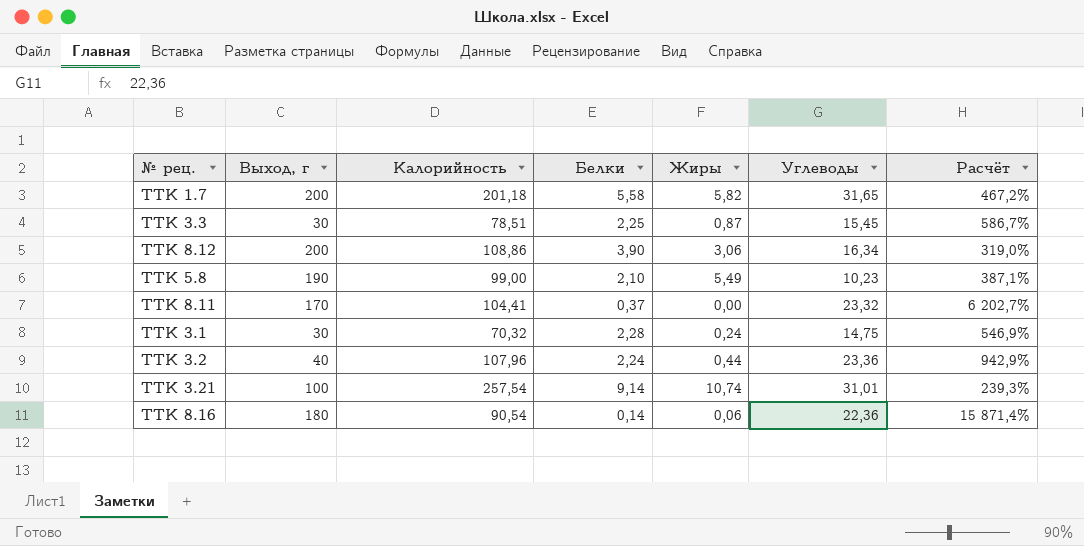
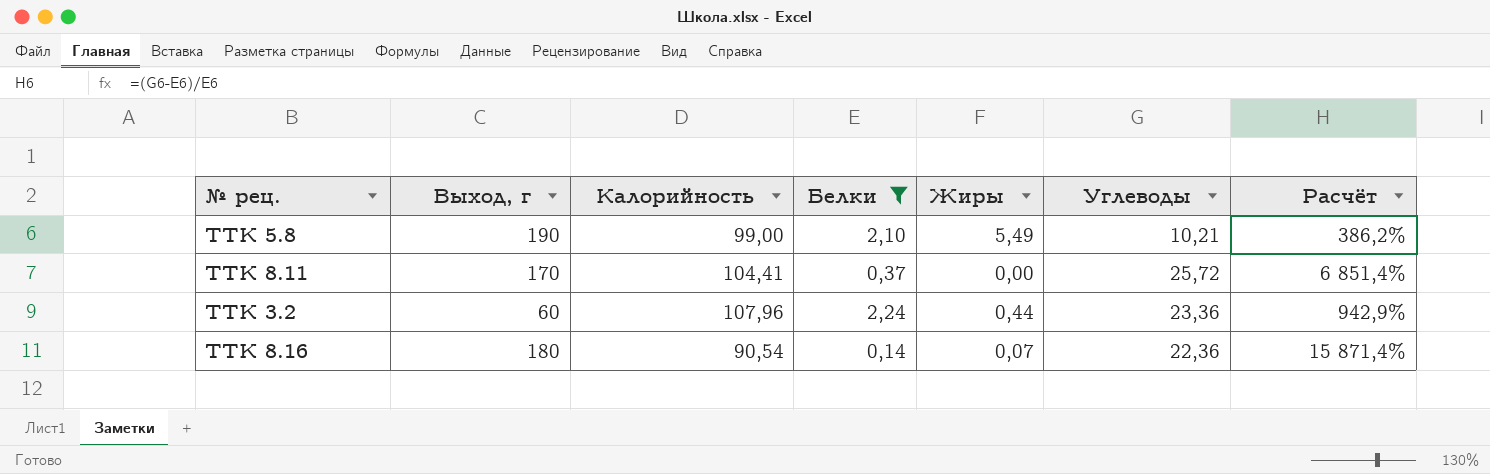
filter: none -> Белки <= 2,24
ТТК 5.8 | Углеводы: 10,23 -> 10,21
ТТК 5.8 | Расчёт: 387,1% -> 386,2%
ТТК 8.11 | Углеводы: 23,32 -> 25,72
ТТК 8.11 | Расчёт: 6 202,7% -> 6 851,4%
ТТК 3.2 | Выход, г: 40 -> 60
ТТК 8.16 | Жиры: 0,06 -> 0,07

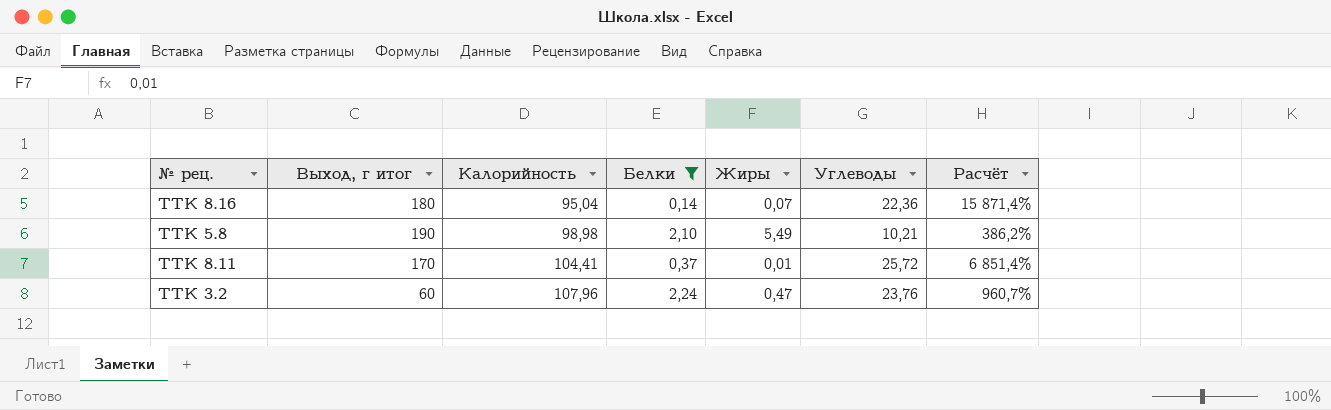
row order: none -> Калорийность ascending
column name: Выход, г -> Выход, г итог
ТТК 8.16 | Калорийность: 90,54 -> 95,04
ТТК 5.8 | Калорийность: 99,00 -> 98,98
ТТК 8.11 | Жиры: 0,00 -> 0,01
ТТК 3.2 | Жиры: 0,44 -> 0,47
ТТК 3.2 | Углеводы: 23,36 -> 23,76
ТТК 3.2 | Расчёт: 942,9% -> 960,7%

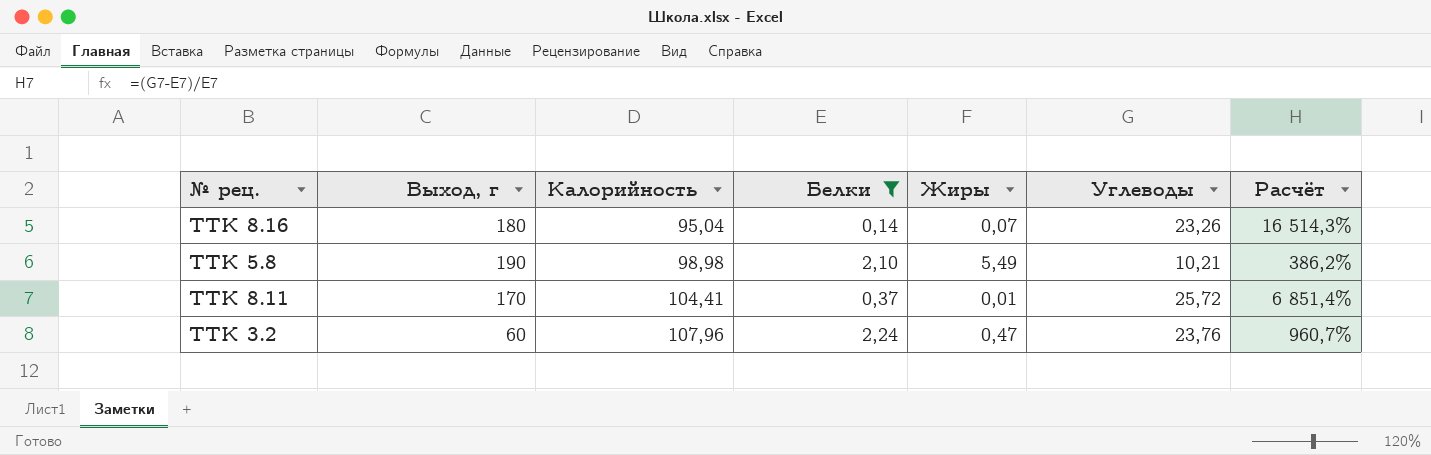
column name: Выход, г итог -> Выход, г
ТТК 8.16 | Углеводы: 22,36 -> 23,26
ТТК 8.16 | Расчёт: 15 871,4% -> 16 514,3%

